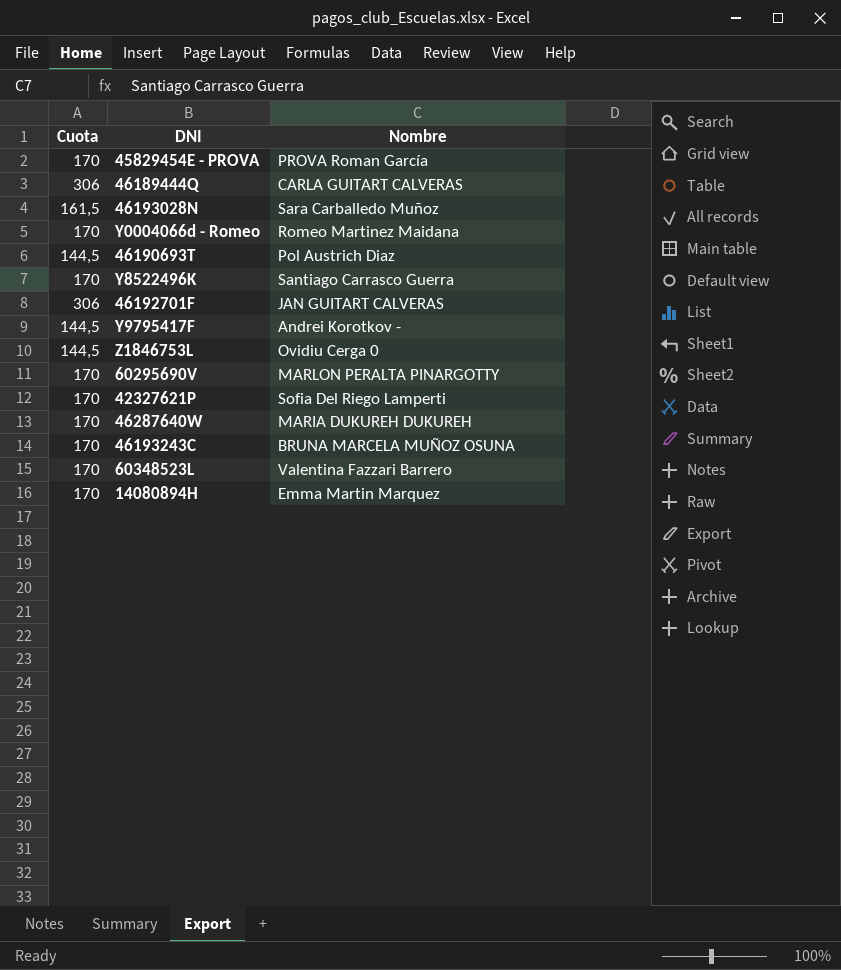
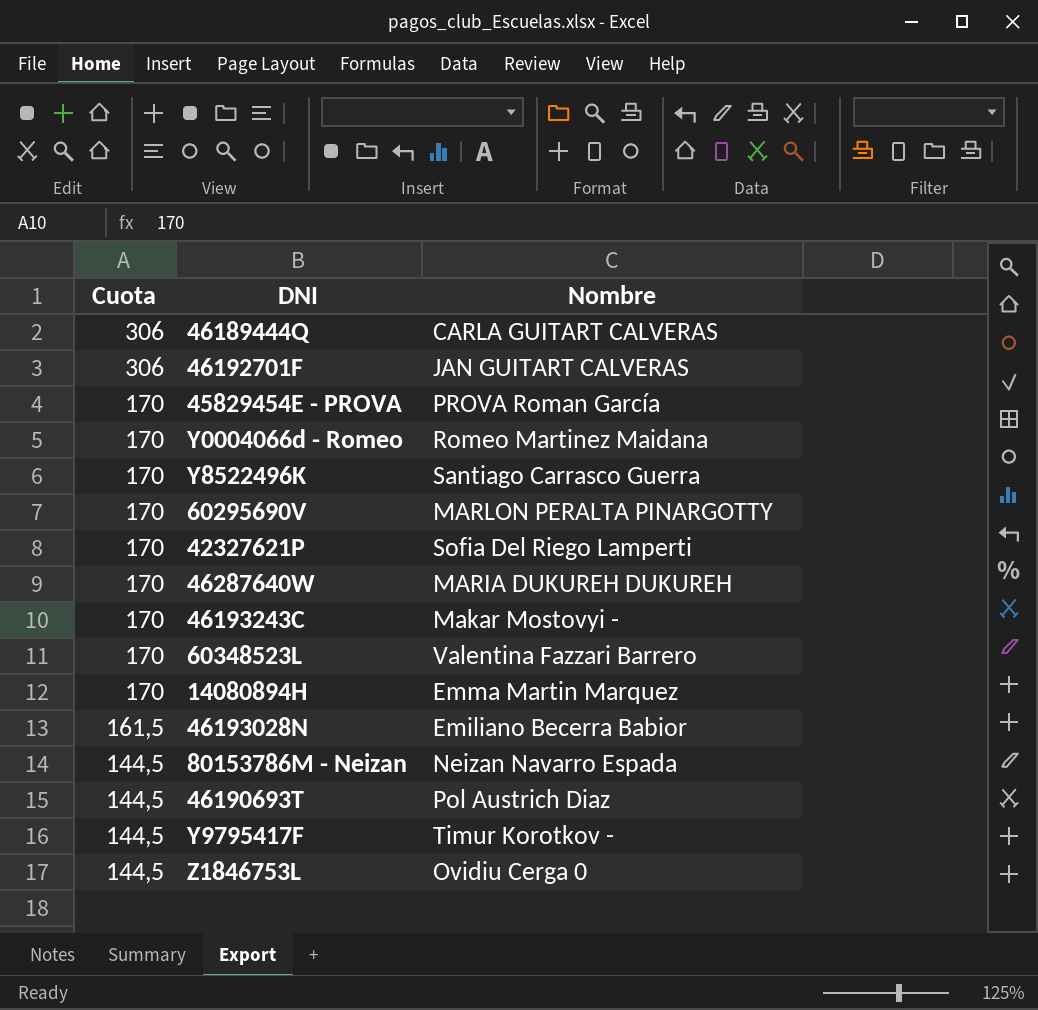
row order: none -> Cuota descending
46193243C | Nombre: BRUNA MARCELA MUÑOZ OSUNA -> Makar Mostovyi -
46193028N | Nombre: Sara Carballedo Muñoz -> Emiliano Becerra Babior
row 80153786M - Neizan: none -> 144,5 | Neizan Navarro Espada
Y9795417F | Nombre: Andrei Korotkov - -> Timur Korotkov -

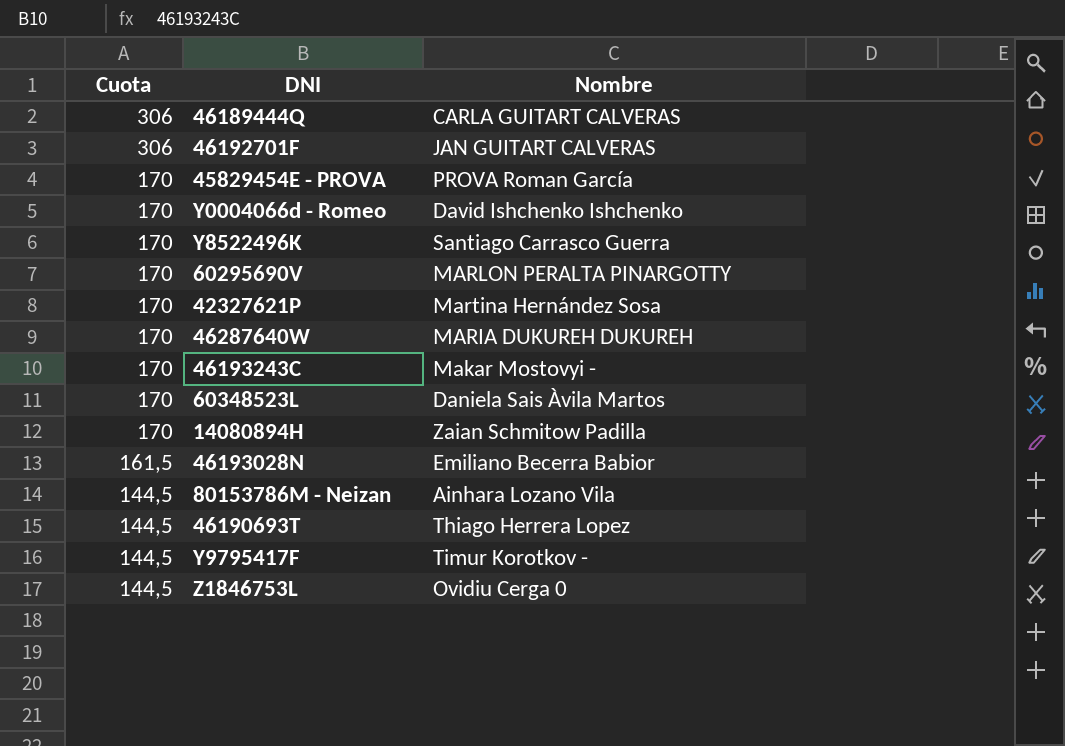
Y0004066d - Romeo | Nombre: Romeo Martinez Maidana -> David Ishchenko Ishchenko
42327621P | Nombre: Sofia Del Riego Lamperti -> Martina Hernández Sosa
60348523L | Nombre: Valentina Fazzari Barrero -> Daniela Sais Àvila Martos
14080894H | Nombre: Emma Martin Marquez -> Zaian Schmitow Padilla
80153786M - Neizan | Nombre: Neizan Navarro Espada -> Ainhara Lozano Vila
46190693T | Nombre: Pol Austrich Diaz -> Thiago Herrera Lopez

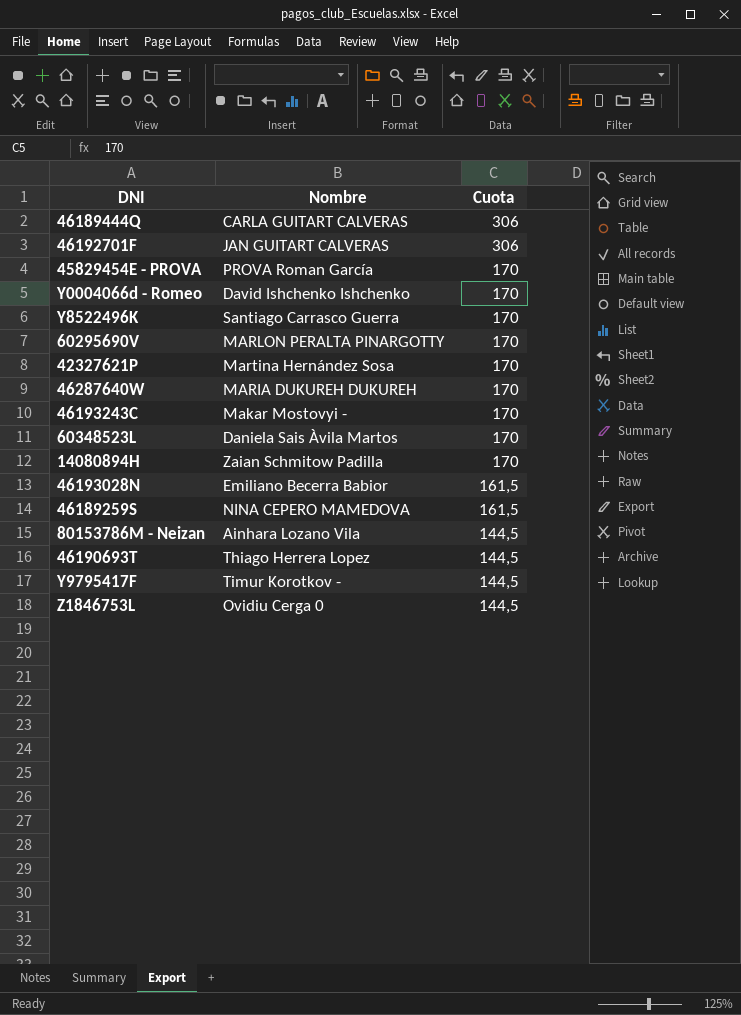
column Cuota | position: 1 -> 3
row 46189259S: none -> NINA CEPERO MAMEDOVA | 161,5

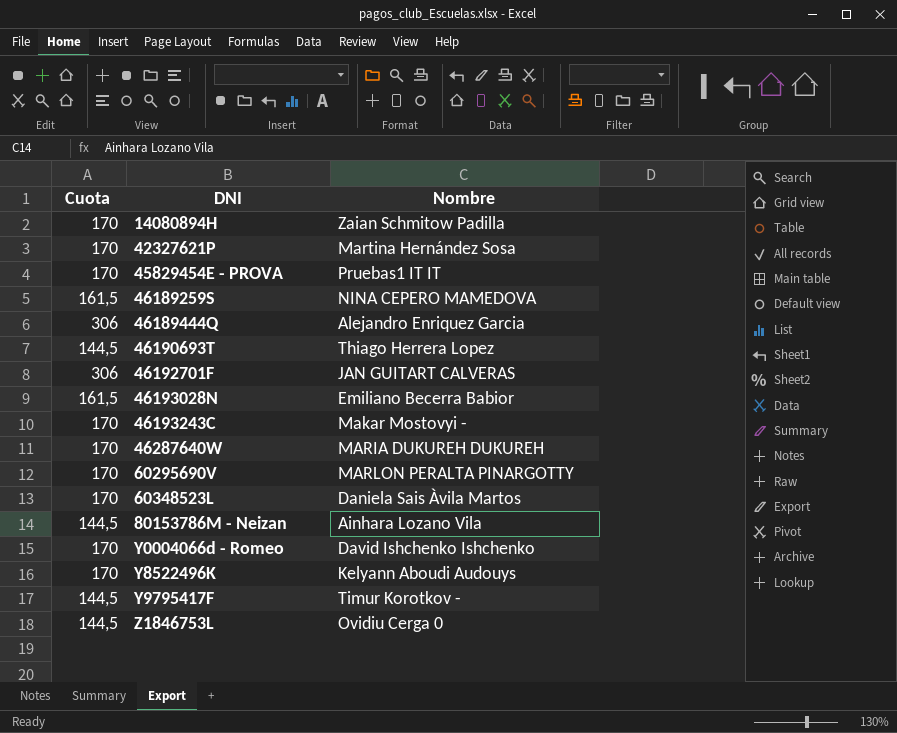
row order: Cuota descending -> DNI ascending
column Cuota | position: 3 -> 1
45829454E - PROVA | Nombre: PROVA Roman García -> Pruebas1 IT IT
46189444Q | Nombre: CARLA GUITART CALVERAS -> Alejandro Enriquez Garcia
Y8522496K | Nombre: Santiago Carrasco Guerra -> Kelyann Aboudi Audouys

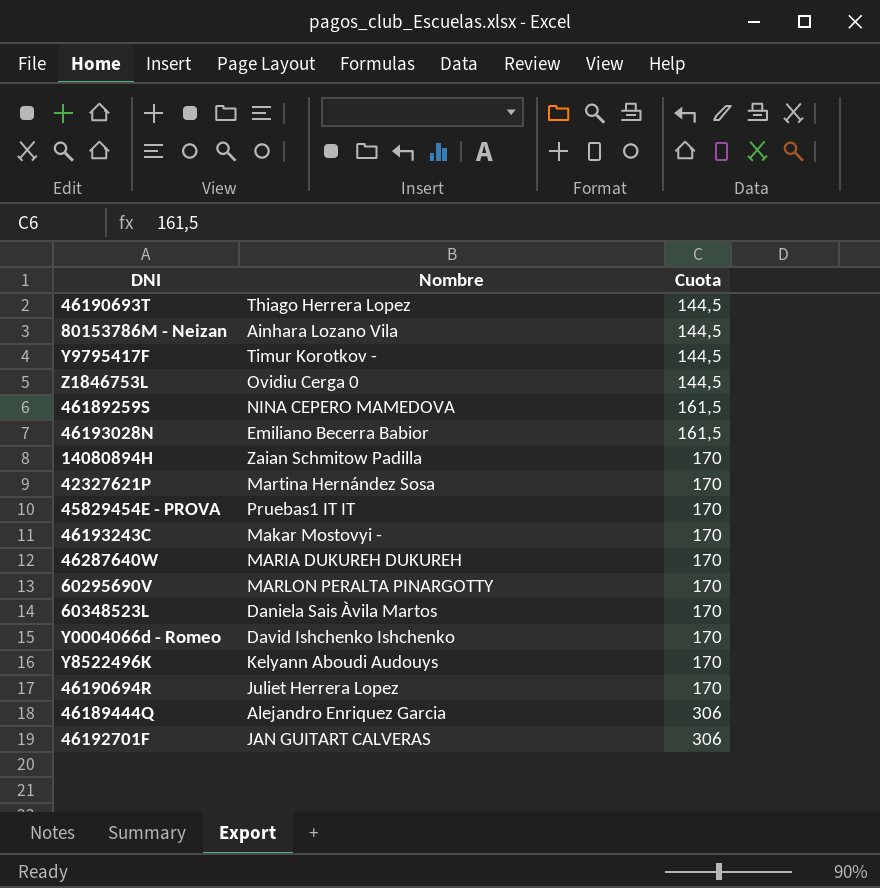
row order: DNI ascending -> Cuota ascending
column Cuota | position: 1 -> 3
row 46190694R: none -> Juliet Herrera Lopez | 170

